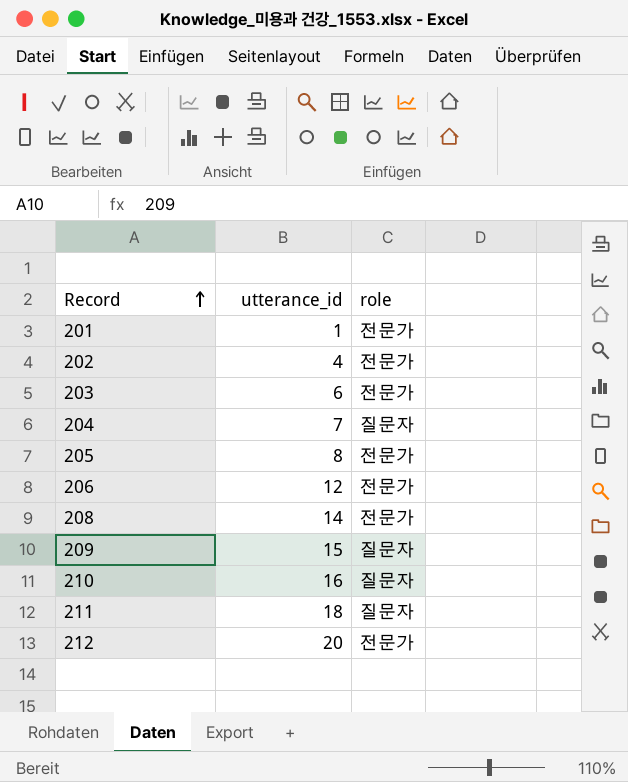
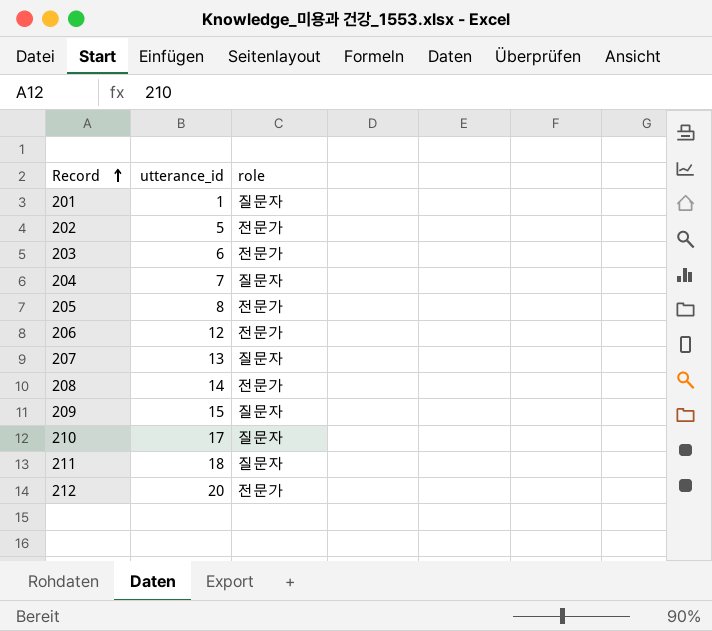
201 | role: 전문가 -> 질문자
202 | utterance_id: 4 -> 5
row 207: none -> 13 | 질문자
210 | utterance_id: 16 -> 17

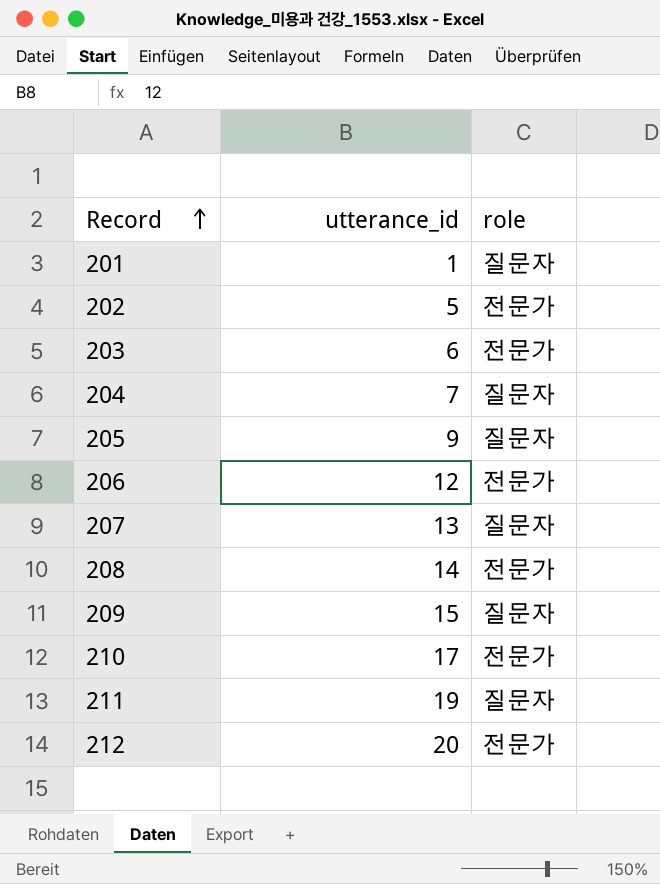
205 | utterance_id: 8 -> 9
205 | role: 전문가 -> 질문자
210 | role: 질문자 -> 전문가
211 | utterance_id: 18 -> 19

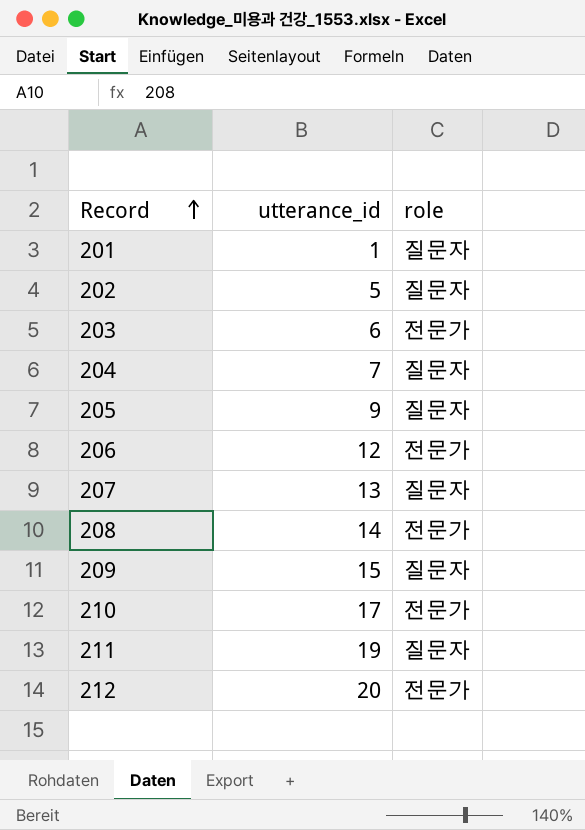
202 | role: 전문가 -> 질문자

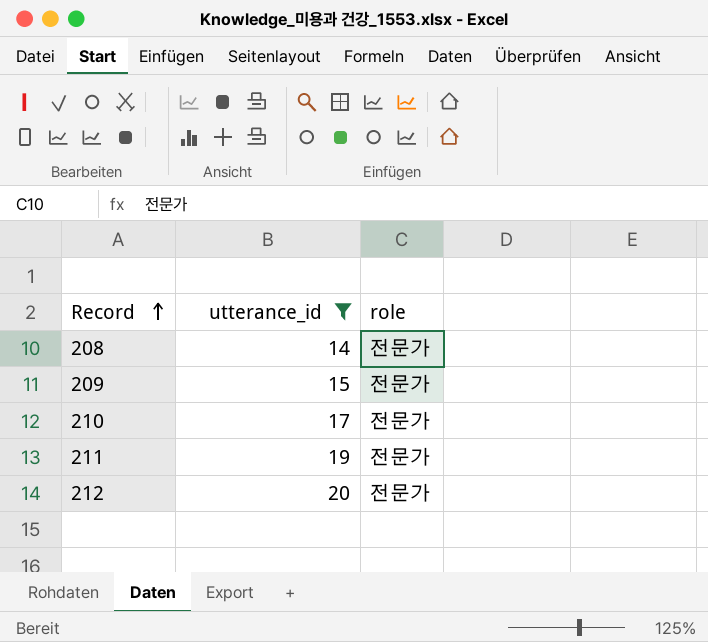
filter: none -> utterance_id >= 14
209 | role: 질문자 -> 전문가
211 | role: 질문자 -> 전문가

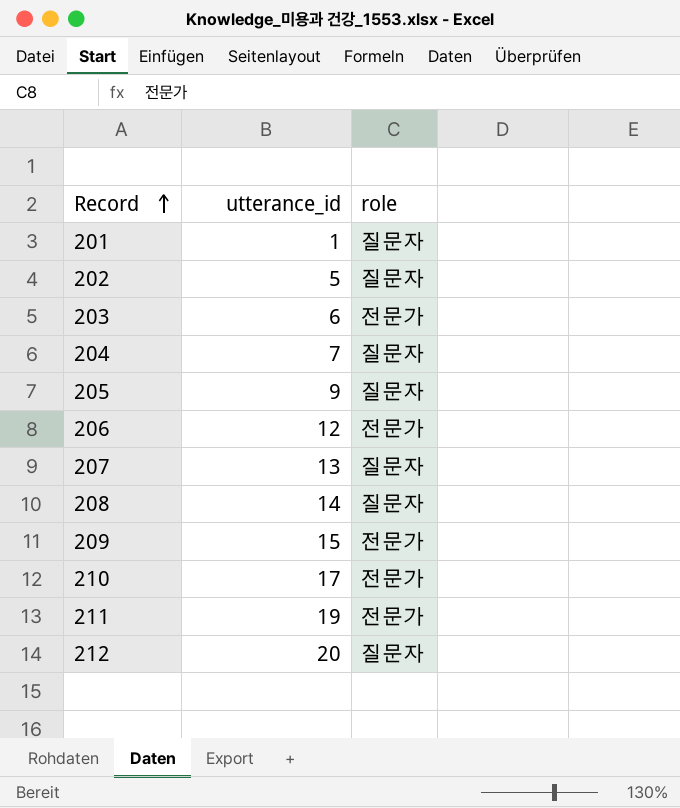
filter: utterance_id >= 14 -> none
208 | role: 전문가 -> 질문자
212 | role: 전문가 -> 질문자

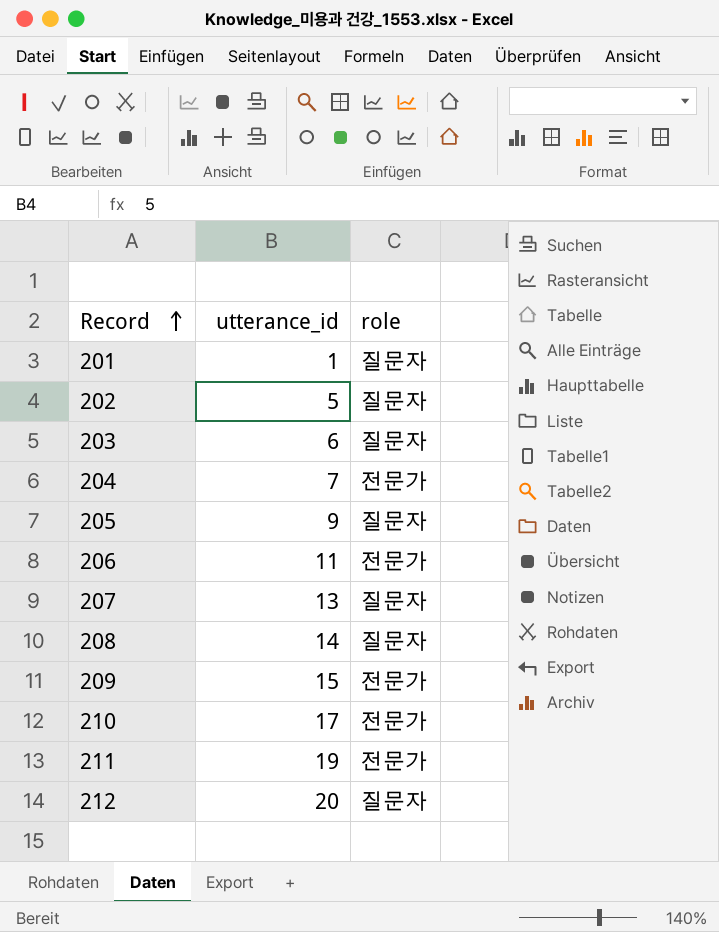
203 | role: 전문가 -> 질문자
204 | role: 질문자 -> 전문가
206 | utterance_id: 12 -> 11

